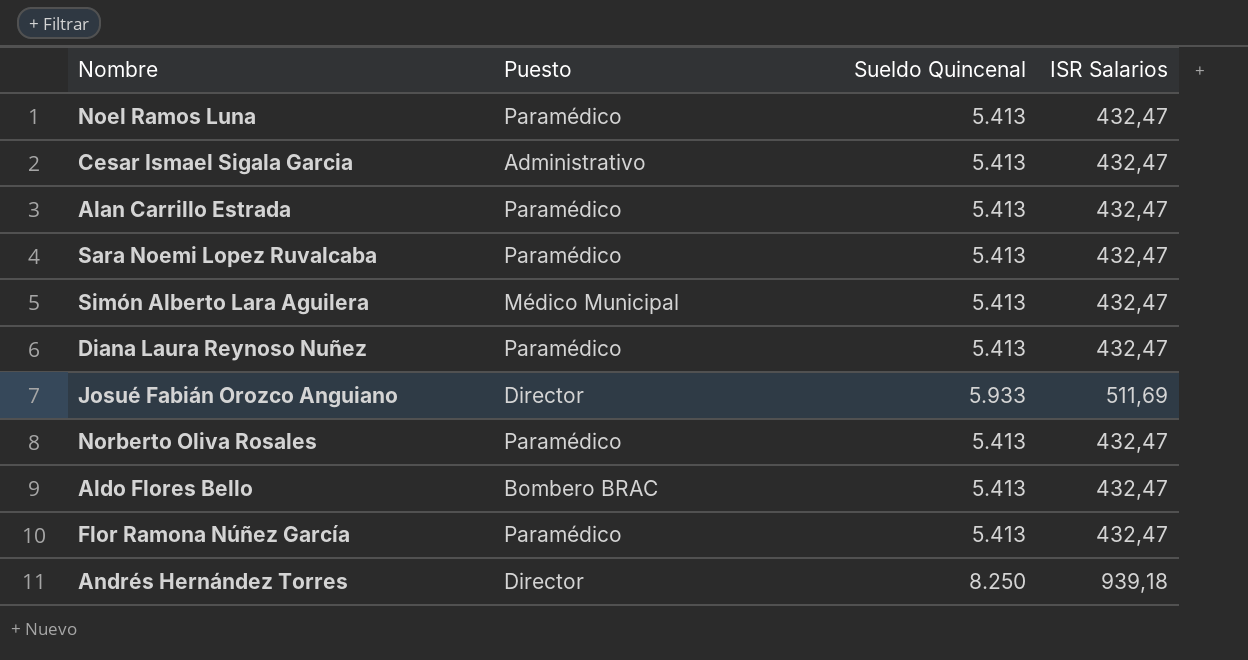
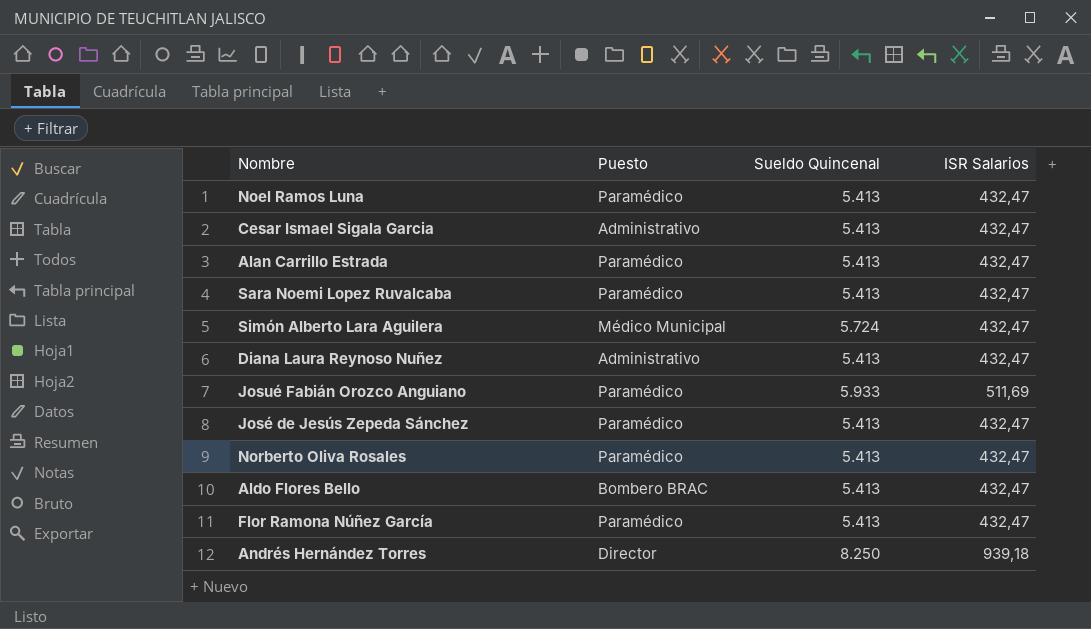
Simón Alberto Lara Aguilera | Sueldo Quincenal: 5.413 -> 5.724
Diana Laura Reynoso Nuñez | Puesto: Paramédico -> Administrativo
Josué Fabián Orozco Anguiano | Puesto: Director -> Paramédico
row José de Jesús Zepeda Sánchez: none -> Paramédico | 5.413 | 432,47

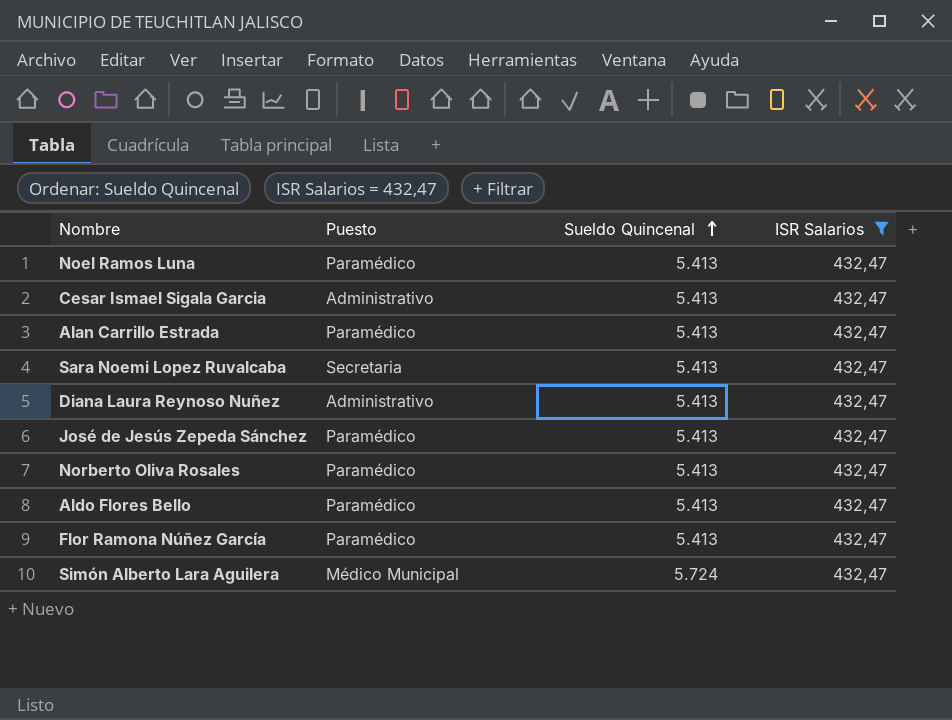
filter: none -> ISR Salarios = 432,47
row order: none -> Sueldo Quincenal ascending
Sara Noemi Lopez Ruvalcaba | Puesto: Paramédico -> Secretaria
Aldo Flores Bello | Puesto: Bombero BRAC -> Paramédico

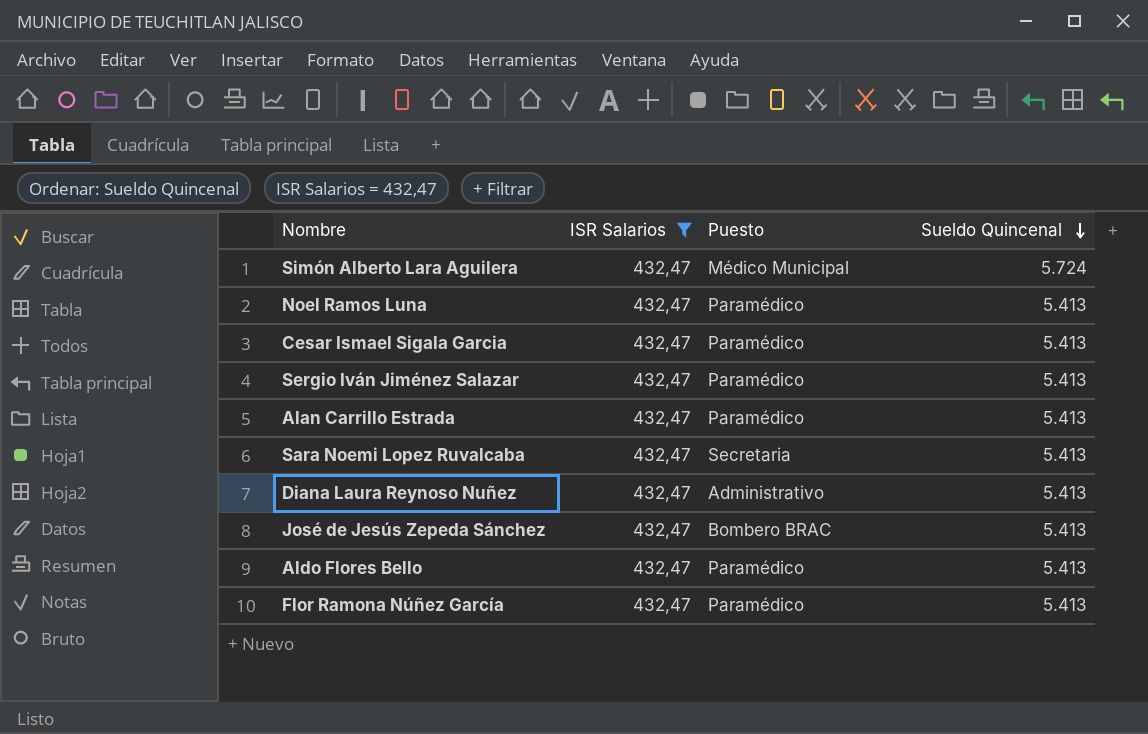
row order: Sueldo Quincenal ascending -> Sueldo Quincenal descending
column ISR Salarios | position: 4 -> 2
row Norberto Oliva Rosales: Paramédico | 5.413 | 432,47 -> none
Cesar Ismael Sigala Garcia | Puesto: Administrativo -> Paramédico
row Sergio Iván Jiménez Salazar: none -> 432,47 | Paramédico | 5.413
José de Jesús Zepeda Sánchez | Puesto: Paramédico -> Bombero BRAC

